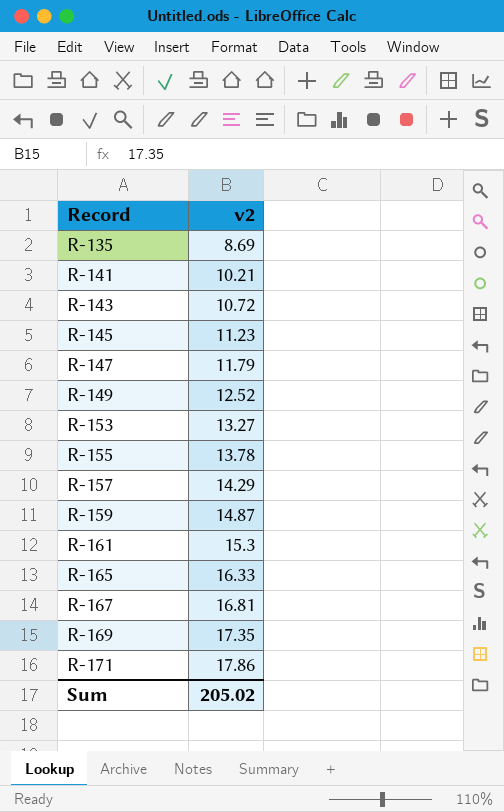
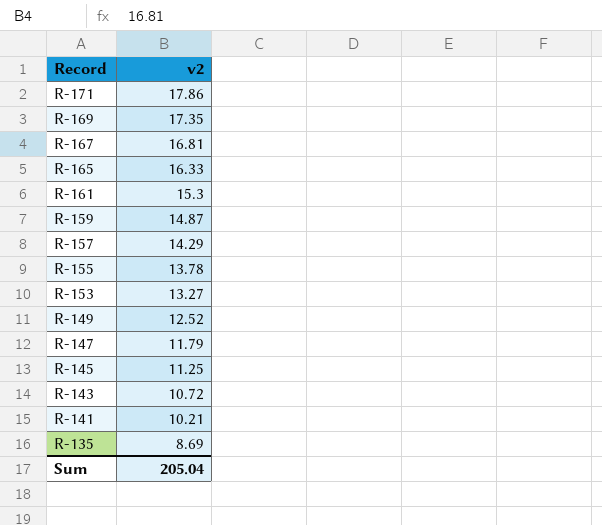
row order: Record ascending -> Record descending
R-145 | v2: 11.23 -> 11.25
Sum | v2: 205.02 -> 205.04

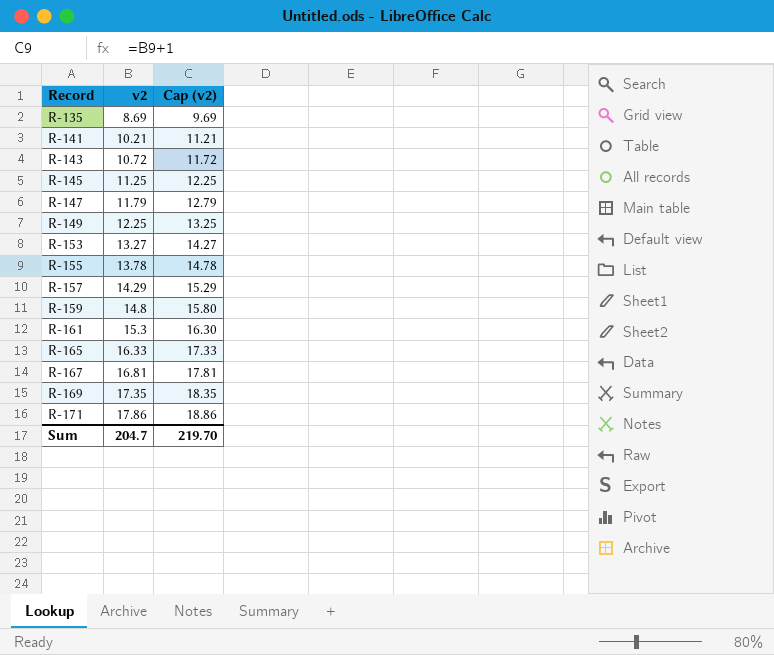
row order: Record descending -> Record ascending
column Cap (v2) | formula: none -> [v2] + 1
R-149 | v2: 12.52 -> 12.25
R-159 | v2: 14.87 -> 14.8
Sum | v2: 205.04 -> 204.7

